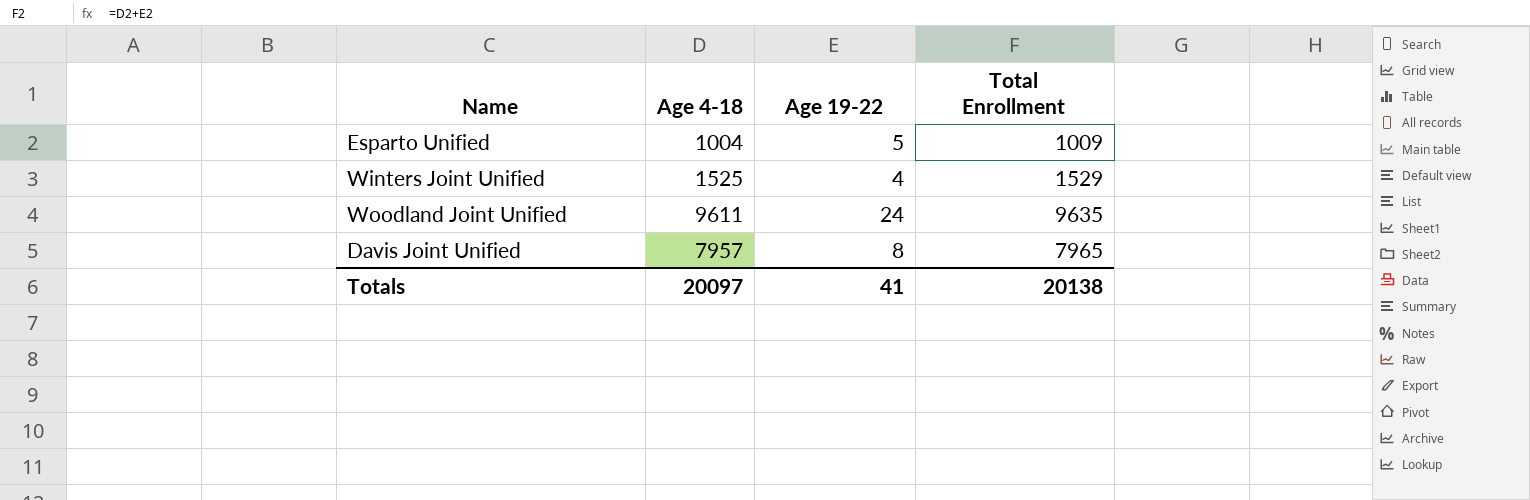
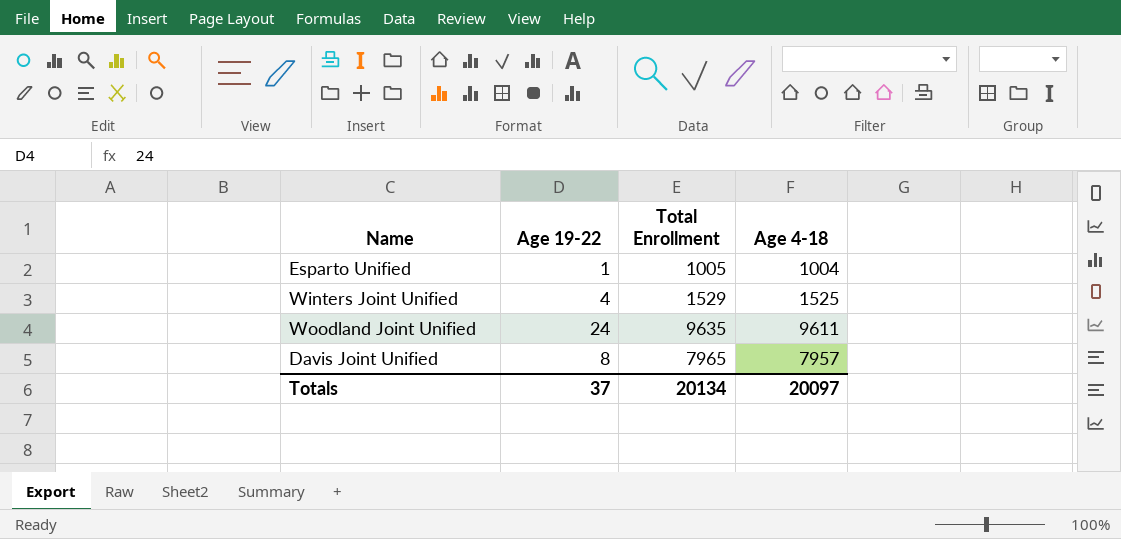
column Age 4-18 | position: 2 -> 4
Esparto Unified | Age 19-22: 5 -> 1
Esparto Unified | Total Enrollment: 1009 -> 1005
Totals | Age 19-22: 41 -> 37
Totals | Total Enrollment: 20138 -> 20134

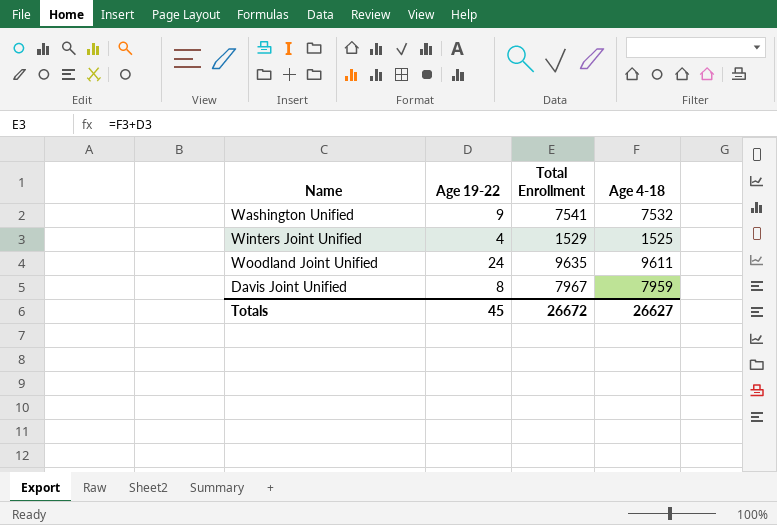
row Esparto Unified: 1 | 1005 | 1004 -> none
row Washington Unified: none -> 9 | 7541 | 7532
Davis Joint Unified | Total Enrollment: 7965 -> 7967
Davis Joint Unified | Age 4-18: 7957 -> 7959
Totals | Age 19-22: 37 -> 45
Totals | Total Enrollment: 20134 -> 26672
Totals | Age 4-18: 20097 -> 26627

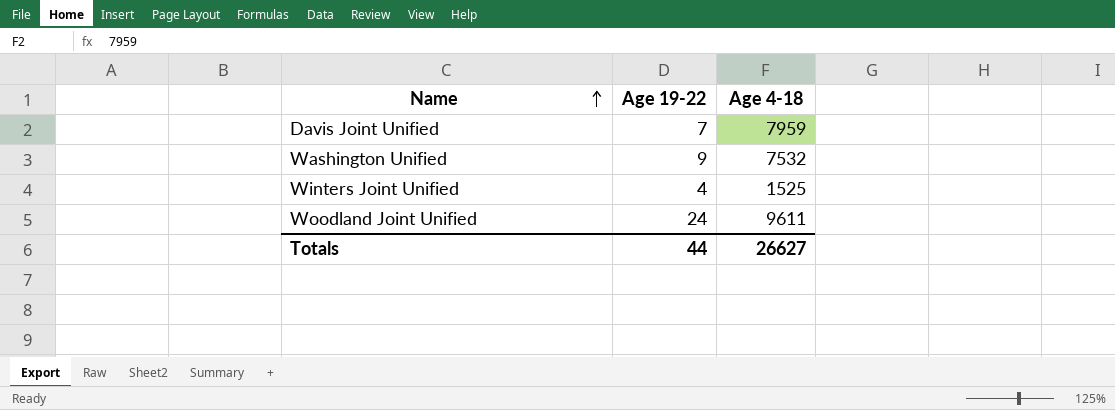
row order: none -> Name ascending
column Total Enrollment | formula: [Age 19-22] + [Age 4-18] -> none
Davis Joint Unified | Age 19-22: 8 -> 7
Totals | Age 19-22: 45 -> 44

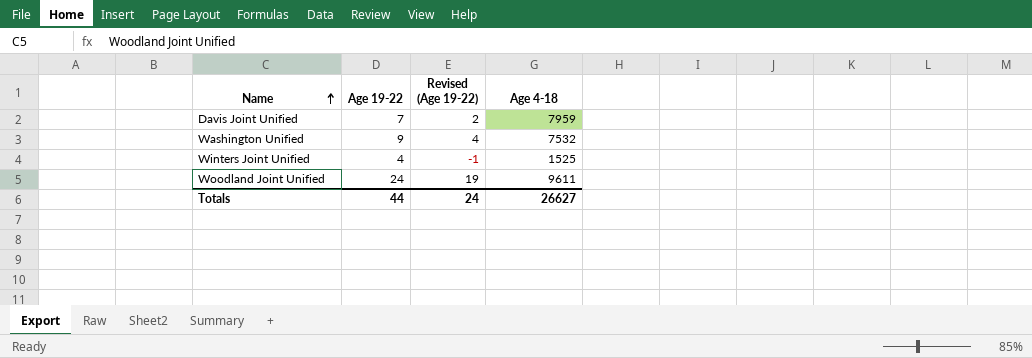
column Revised (Age 19-22) | formula: none -> [Age 19-22] - 5

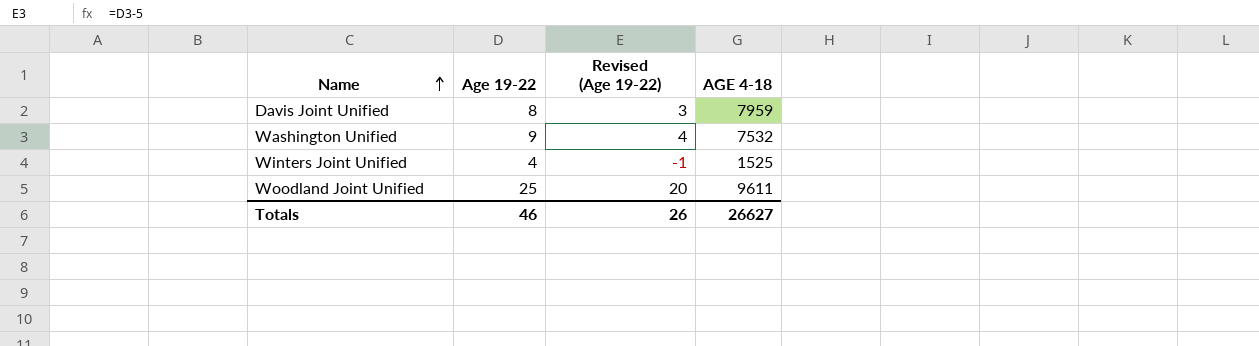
column name: Age 4-18 -> AGE 4-18
Davis Joint Unified | Age 19-22: 7 -> 8
Davis Joint Unified | Revised (Age 19-22): 2 -> 3
Woodland Joint Unified | Age 19-22: 24 -> 25
Woodland Joint Unified | Revised (Age 19-22): 19 -> 20
Totals | Age 19-22: 44 -> 46
Totals | Revised (Age 19-22): 24 -> 26

